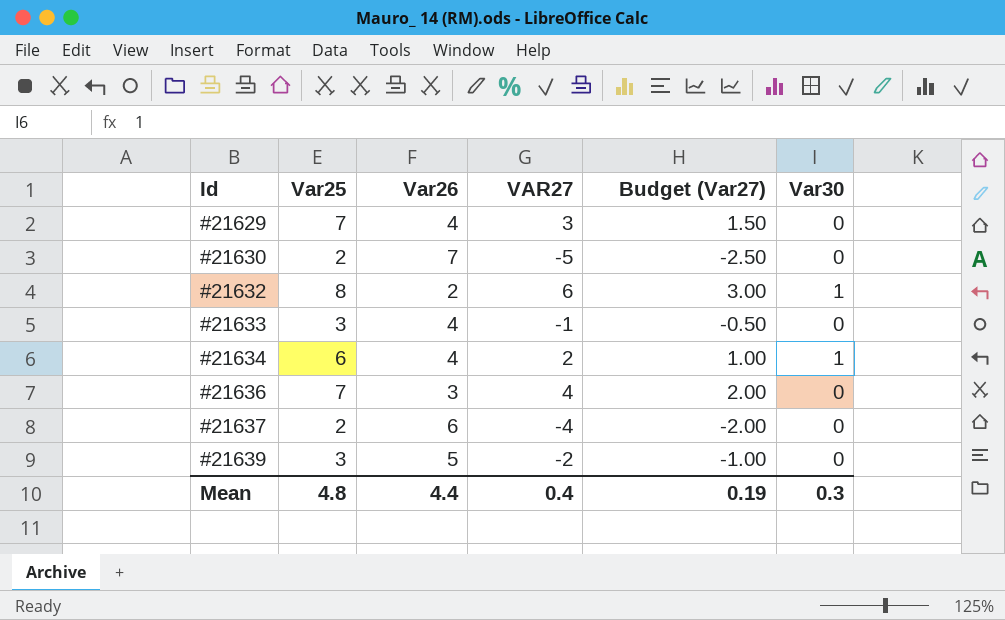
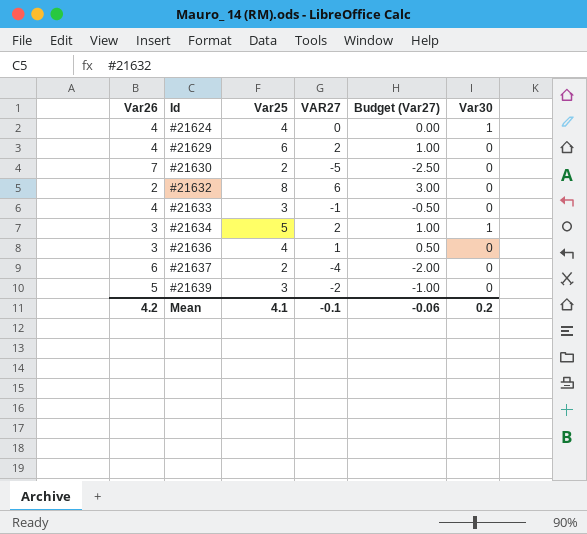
column Var26 | position: 3 -> 1
row #21624: none -> 4 | 4 | 0 | 0.00 | 1
#21629 | Var25: 7 -> 6
#21629 | VAR27: 3 -> 2
#21629 | Budget (Var27): 1.50 -> 1.00
#21632 | Var30: 1 -> 0
#21634 | Var26: 4 -> 3
#21634 | Var25: 6 -> 5
#21636 | Var25: 7 -> 4
#21636 | VAR27: 4 -> 1
#21636 | Budget (Var27): 2.00 -> 0.50
Mean | Var26: 4.4 -> 4.2
Mean | Var25: 4.8 -> 4.1
Mean | VAR27: 0.4 -> -0.1
Mean | Budget (Var27): 0.19 -> -0.06
Mean | Var30: 0.3 -> 0.2

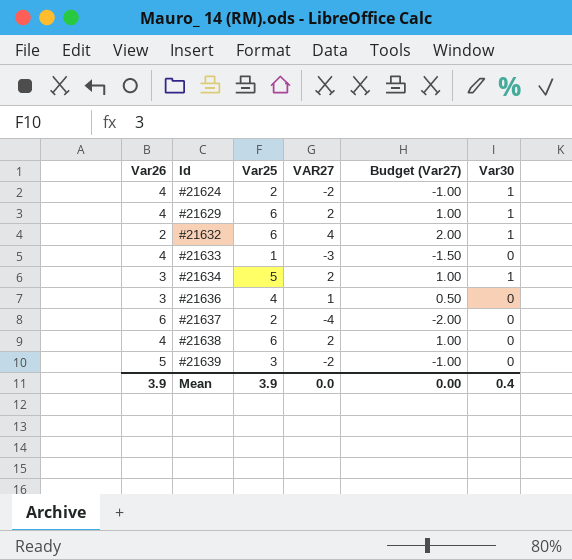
row #21630: 7 | 2 | -5 | -2.50 | 0 -> none
#21624 | Var25: 4 -> 2
#21624 | VAR27: 0 -> -2
#21624 | Budget (Var27): 0.00 -> -1.00
#21629 | Var30: 0 -> 1
#21632 | Var25: 8 -> 6
#21632 | VAR27: 6 -> 4
#21632 | Budget (Var27): 3.00 -> 2.00
#21632 | Var30: 0 -> 1
#21633 | Var25: 3 -> 1
#21633 | VAR27: -1 -> -3
#21633 | Budget (Var27): -0.50 -> -1.50
row #21638: none -> 4 | 6 | 2 | 1.00 | 0
Mean | Var26: 4.2 -> 3.9
Mean | Var25: 4.1 -> 3.9
Mean | VAR27: -0.1 -> 0.0
Mean | Budget (Var27): -0.06 -> 0.00
Mean | Var30: 0.2 -> 0.4

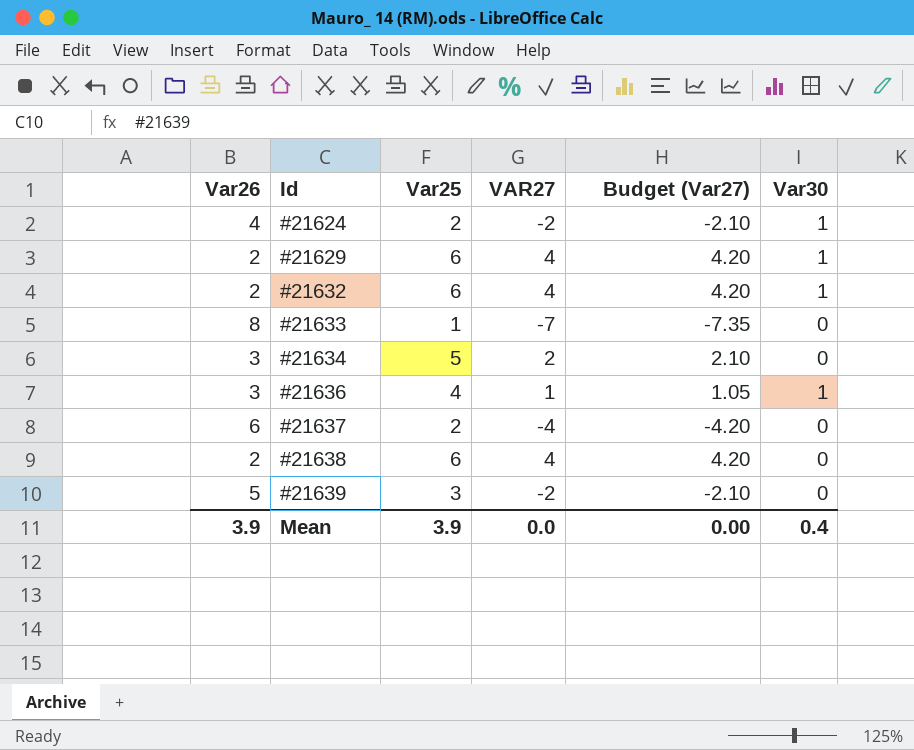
column Budget (Var27) | formula: [VAR27] * 0.5 -> [VAR27] * 1.05
#21629 | Var26: 4 -> 2
#21629 | VAR27: 2 -> 4
#21633 | Var26: 4 -> 8
#21633 | VAR27: -3 -> -7
#21634 | Var30: 1 -> 0
#21636 | Var30: 0 -> 1
#21638 | Var26: 4 -> 2
#21638 | VAR27: 2 -> 4

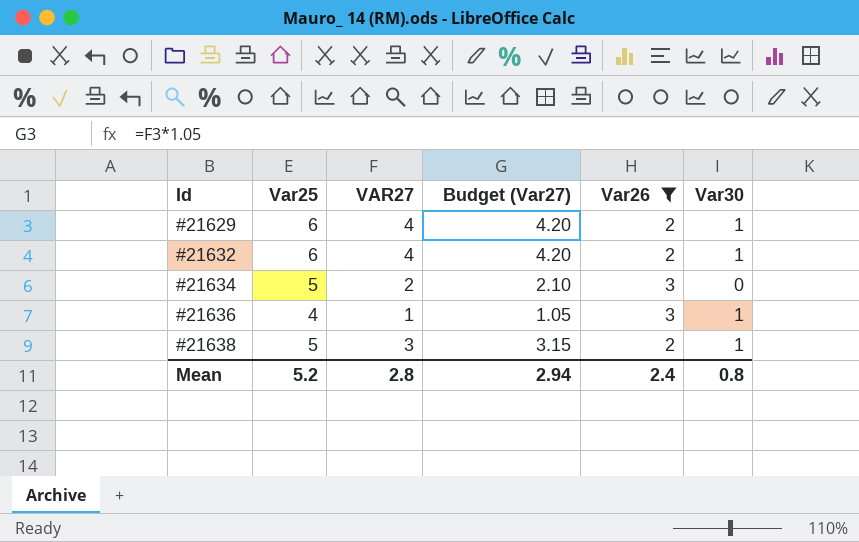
filter: none -> Var26 <= 3
column Var26 | position: 1 -> 5
#21638 | Var25: 6 -> 5
#21638 | VAR27: 4 -> 3
#21638 | Budget (Var27): 4.20 -> 3.15
#21638 | Var30: 0 -> 1
Mean | Var25: 3.9 -> 5.2
Mean | VAR27: 0.0 -> 2.8
Mean | Budget (Var27): 0.00 -> 2.94
Mean | Var26: 3.9 -> 2.4
Mean | Var30: 0.4 -> 0.8

